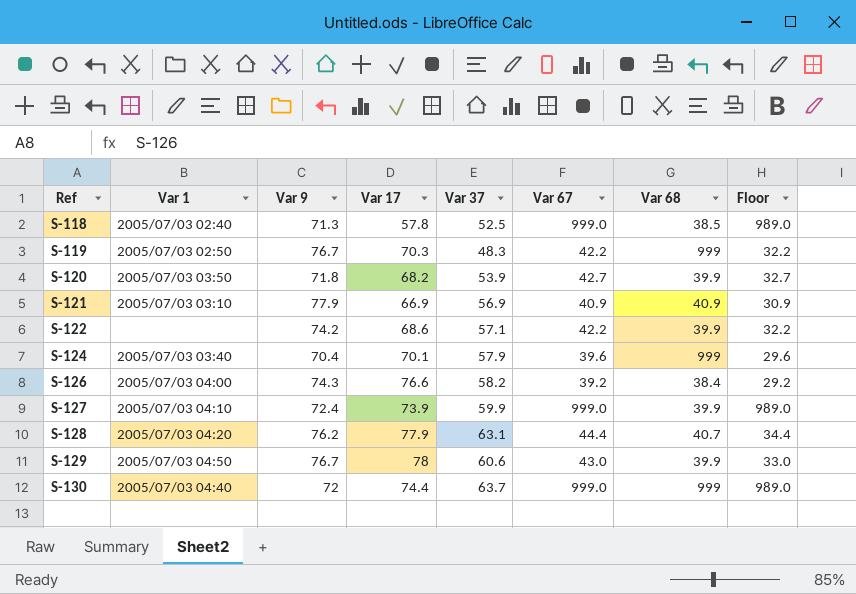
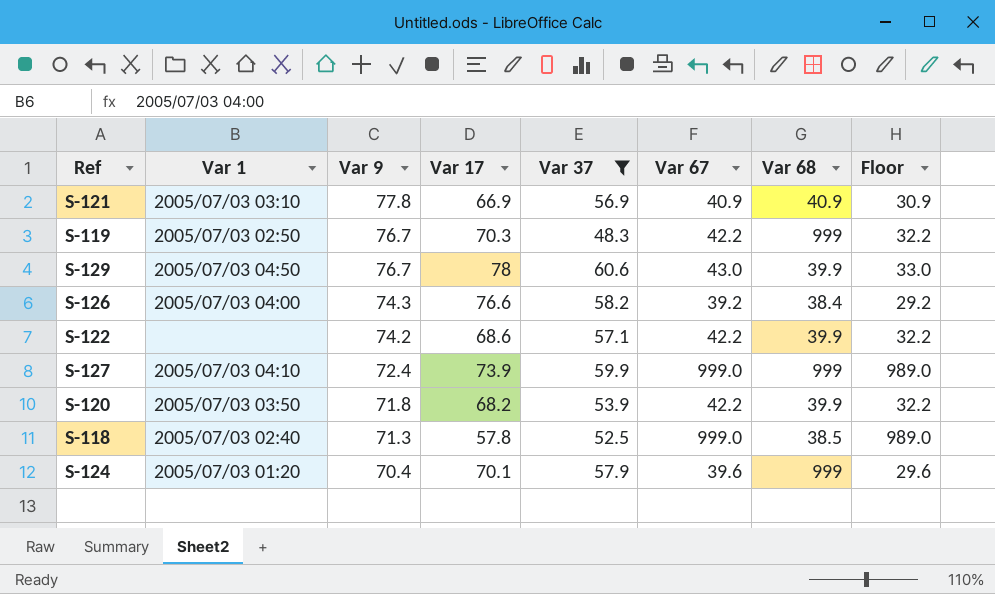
filter: none -> Var 37 <= 60.6
row order: Ref ascending -> Var 9 descending
S-121 | Var 9: 77.9 -> 77.8
S-127 | Var 68: 39.9 -> 999
S-120 | Var 67: 42.7 -> 42.2
S-120 | Floor: 32.7 -> 32.2
S-124 | Var 1: 2005/07/03 03:40 -> 2005/07/03 01:20

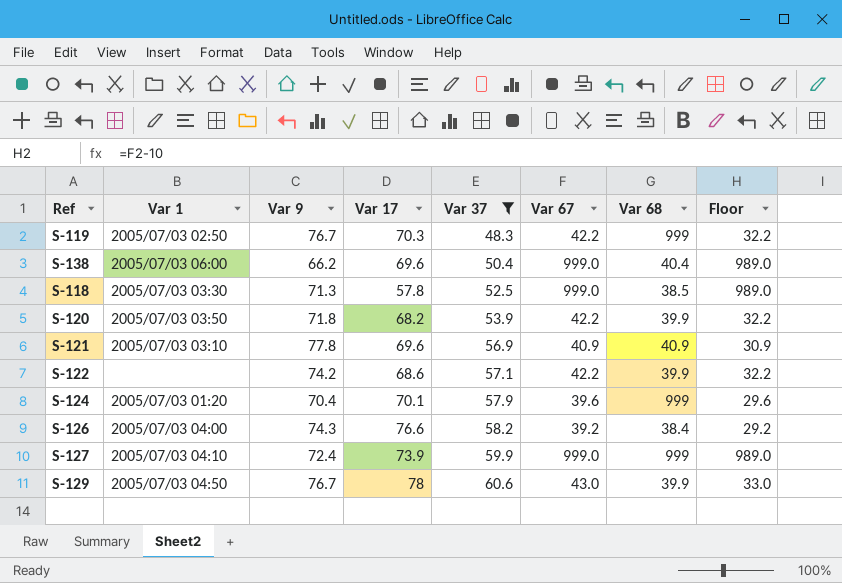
row order: Var 9 descending -> Var 37 ascending
row S-138: none -> 2005/07/03 06:00 | 66.2 | 69.6 | 50.4 | 999.0 | 40.4 | 989.0
S-118 | Var 1: 2005/07/03 02:40 -> 2005/07/03 03:30
S-121 | Var 17: 66.9 -> 69.6

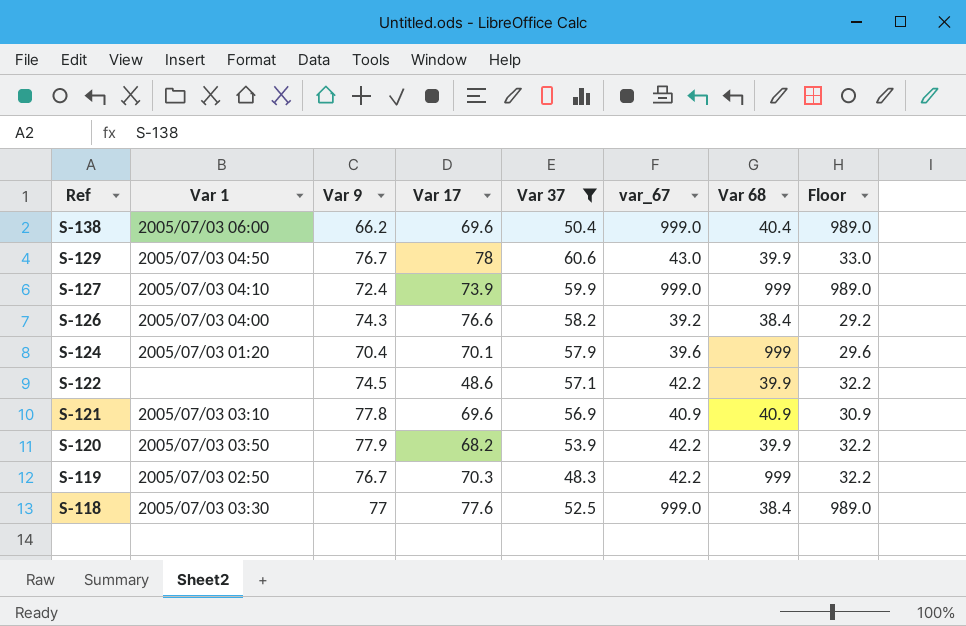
row order: Var 37 ascending -> Ref descending
column name: Var 67 -> var_67
S-122 | Var 9: 74.2 -> 74.5
S-122 | Var 17: 68.6 -> 48.6
S-120 | Var 9: 71.8 -> 77.9
S-118 | Var 9: 71.3 -> 77
S-118 | Var 17: 57.8 -> 77.6
S-118 | Var 68: 38.5 -> 38.4

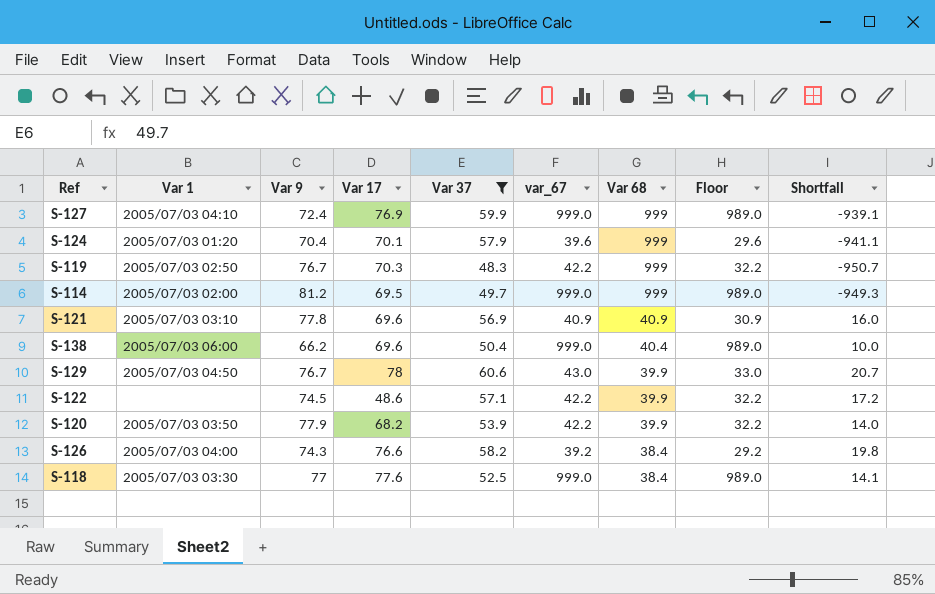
row order: Ref descending -> Var 68 descending
column Shortfall | formula: none -> [Var 37] - [Var 68]
S-127 | Var 17: 73.9 -> 76.9
row S-114: none -> 2005/07/03 02:00 | 81.2 | 69.5 | 49.7 | 999.0 | 999 | 989.0 | -949.3

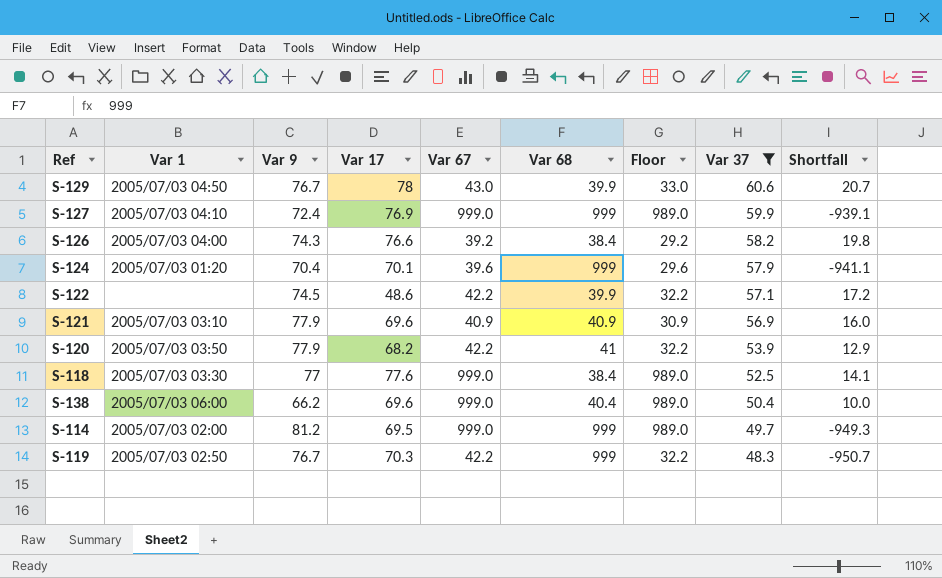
row order: Var 68 descending -> Var 37 descending
column name: var_67 -> Var 67
column Var 37 | position: 5 -> 8
S-121 | Var 9: 77.8 -> 77.9
S-120 | Var 68: 39.9 -> 41
S-120 | Shortfall: 14.0 -> 12.9

